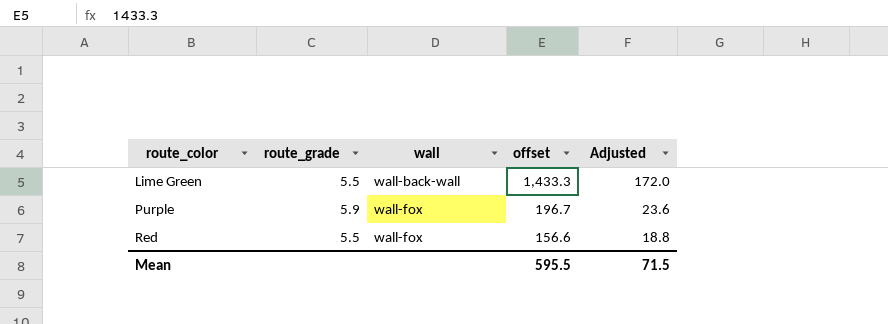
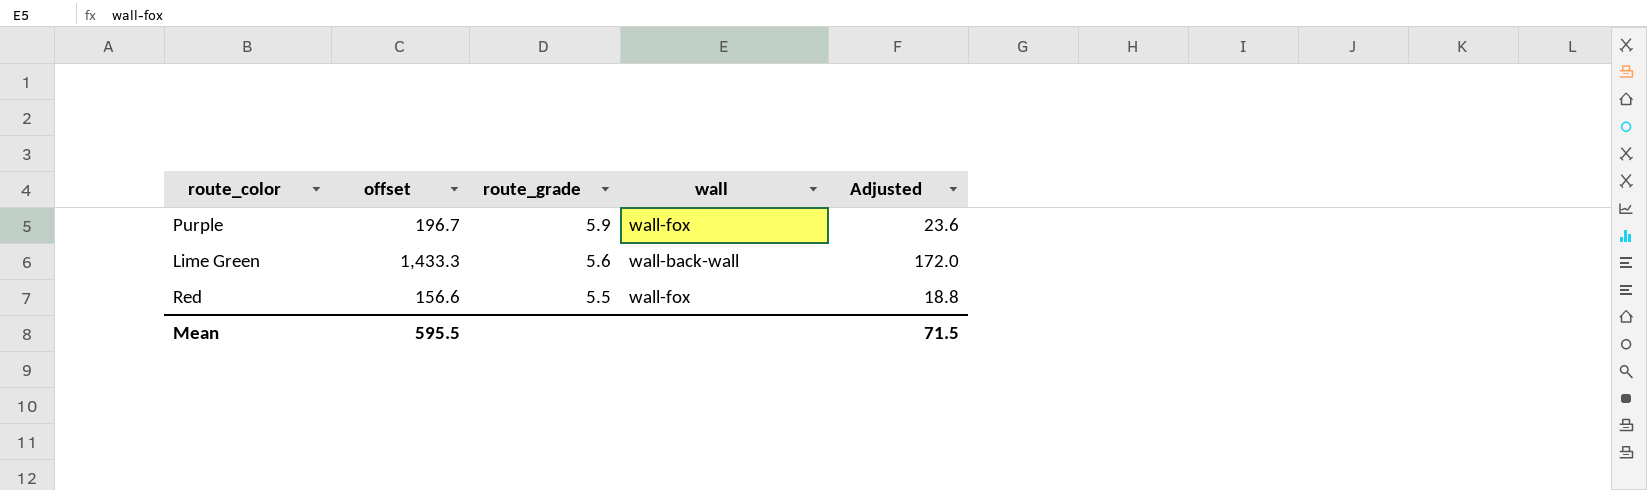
row order: route_color ascending -> route_grade descending
column offset | position: 4 -> 2
Lime Green | route_grade: 5.5 -> 5.6

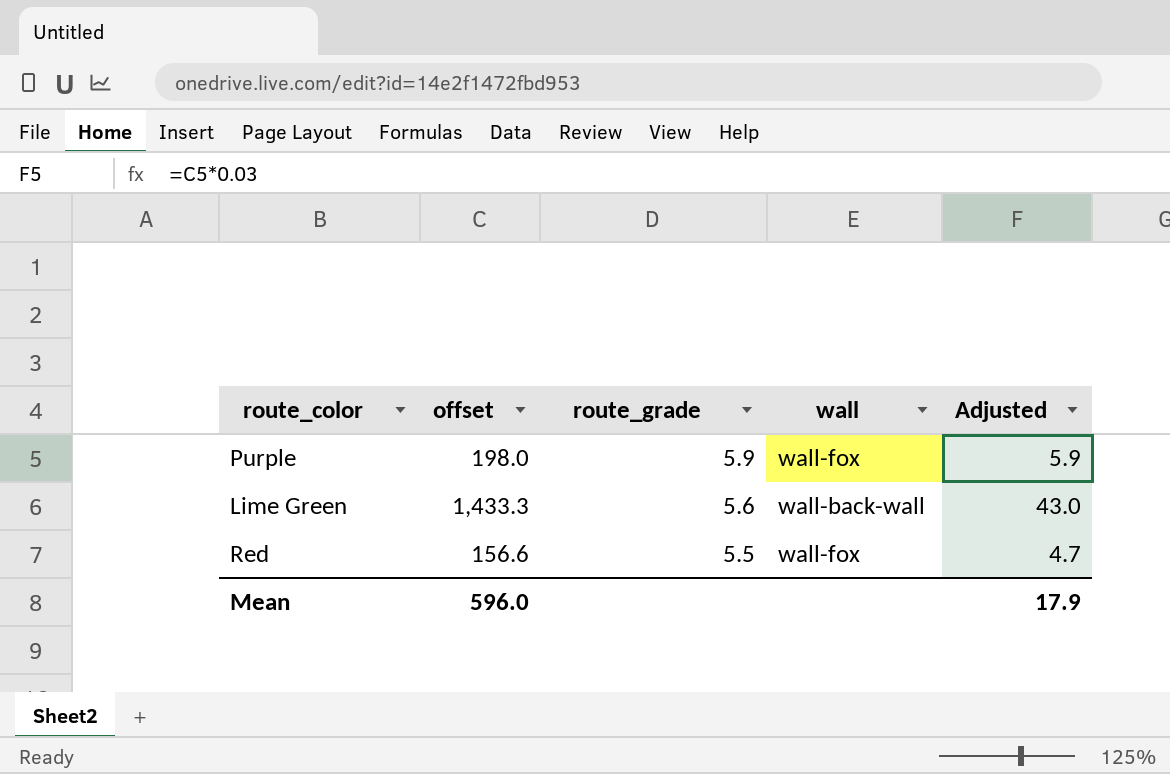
column Adjusted | formula: [offset] * 0.12 -> [offset] * 0.03
Purple | offset: 196.7 -> 198.0
Mean | offset: 595.5 -> 596.0
Mean | Adjusted: 71.5 -> 17.9

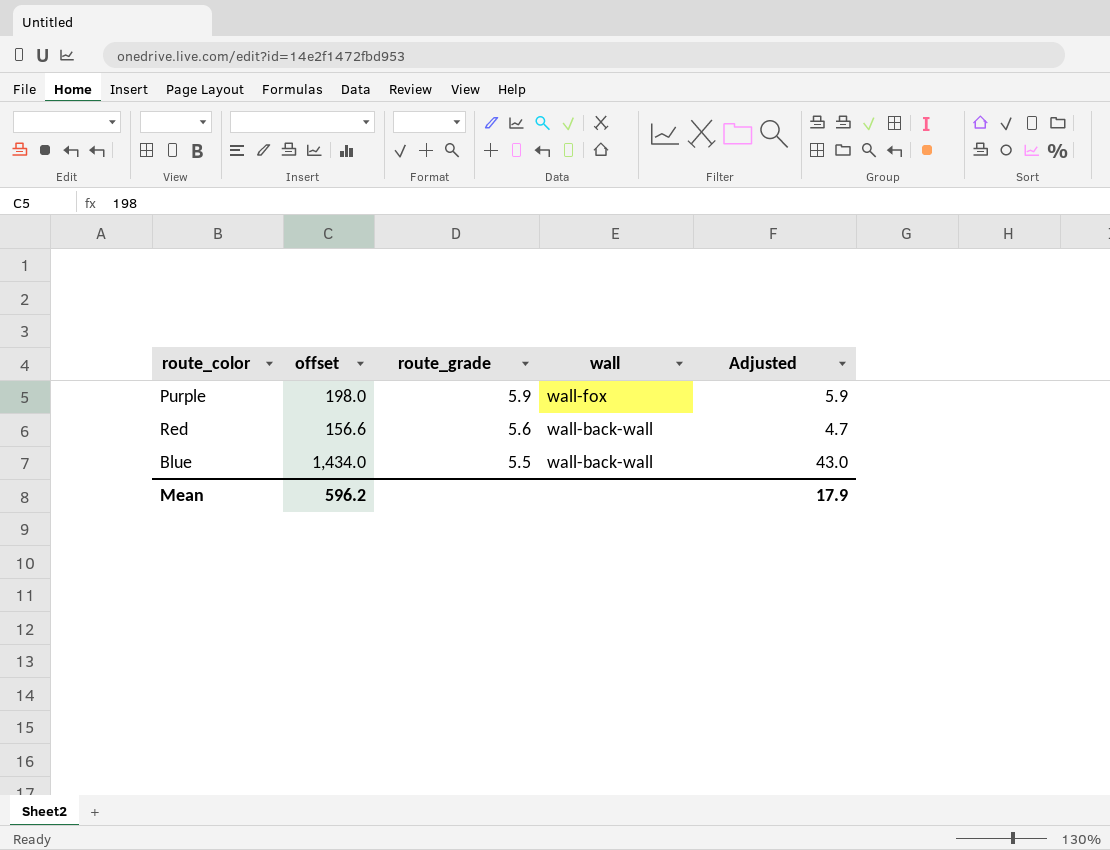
row Lime Green: 1,433.3 | 5.6 | wall-back-wall | 43.0 -> none
Red | route_grade: 5.5 -> 5.6
Red | wall: wall-fox -> wall-back-wall
row Blue: none -> 1,434.0 | 5.5 | wall-back-wall | 43.0
Mean | offset: 596.0 -> 596.2

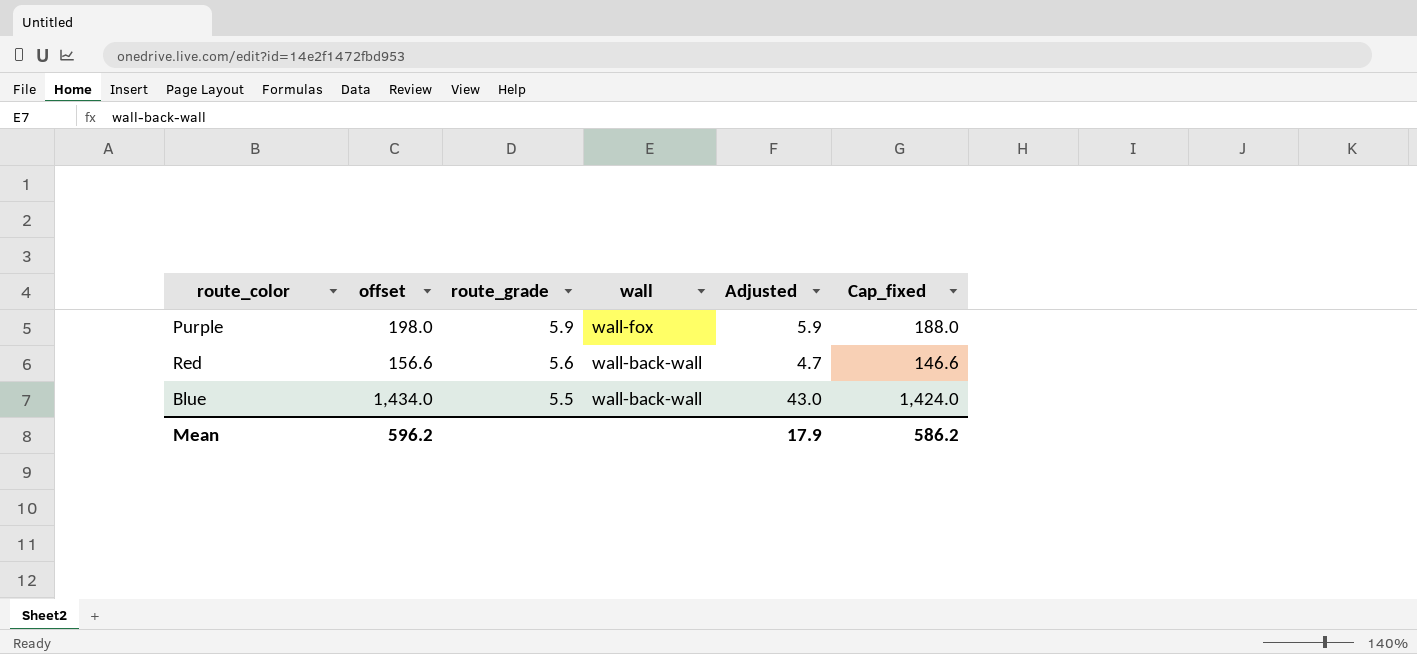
column Cap_fixed | formula: none -> [offset] - 10

